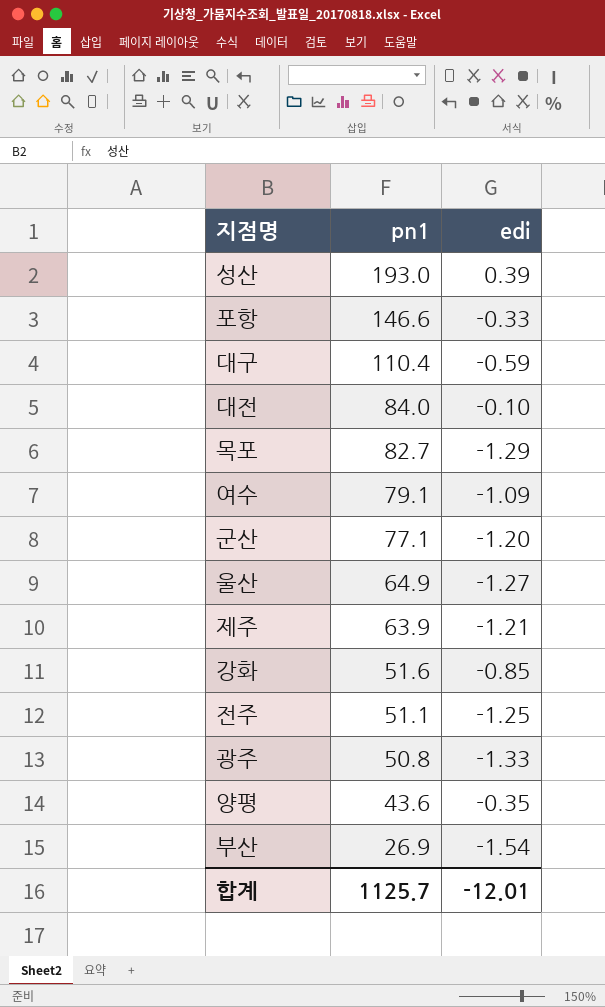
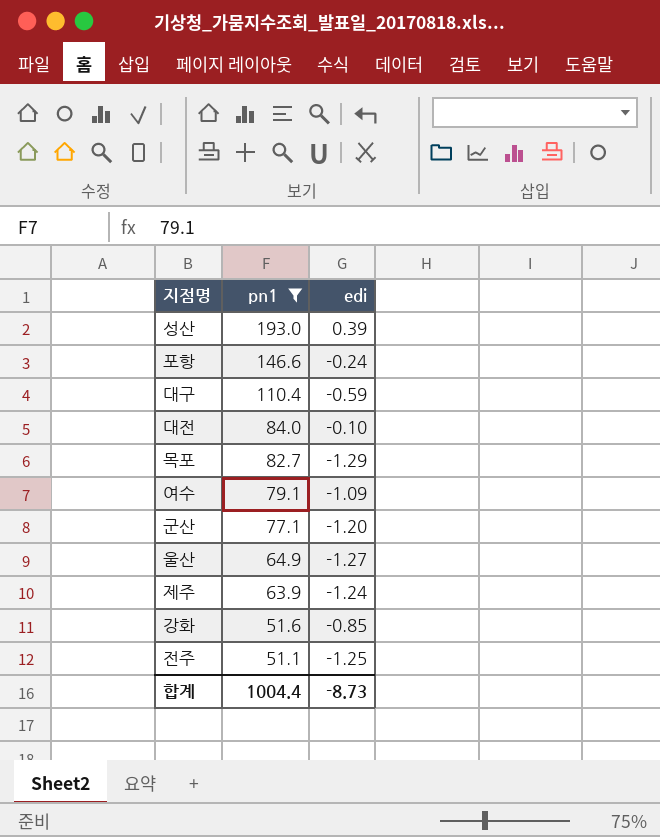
filter: none -> pn1 >= 51.1
포항 | edi: -0.33 -> -0.24
제주 | edi: -1.21 -> -1.24
합계 | pn1: 1125.7 -> 1004.4
합계 | edi: -12.01 -> -8.73

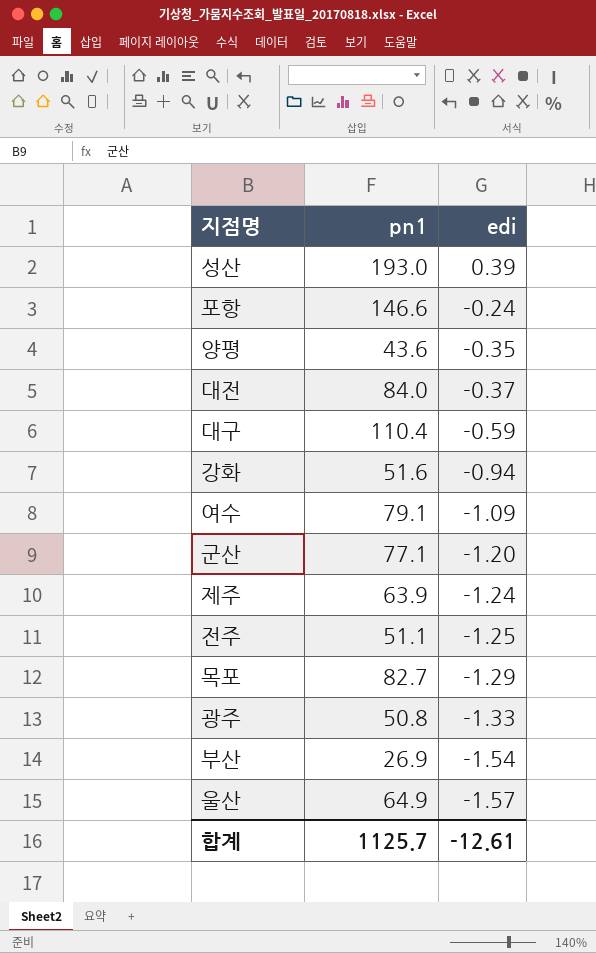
filter: pn1 >= 51.1 -> none
row order: pn1 descending -> edi descending
대전 | edi: -0.10 -> -0.37
강화 | edi: -0.85 -> -0.94
울산 | edi: -1.27 -> -1.57
합계 | pn1: 1004.4 -> 1125.7
합계 | edi: -8.73 -> -12.61

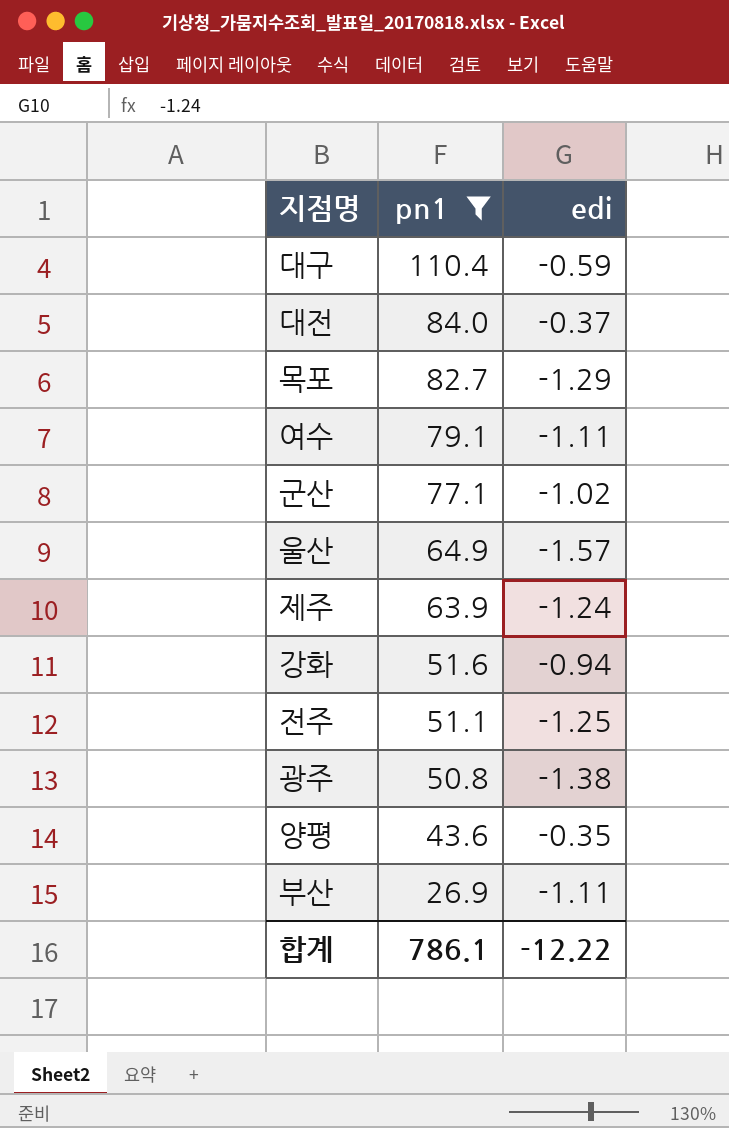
filter: none -> pn1 <= 110.4
row order: edi descending -> pn1 descending
여수 | edi: -1.09 -> -1.11
군산 | edi: -1.20 -> -1.02
광주 | edi: -1.33 -> -1.38
부산 | edi: -1.54 -> -1.11
합계 | pn1: 1125.7 -> 786.1
합계 | edi: -12.61 -> -12.22

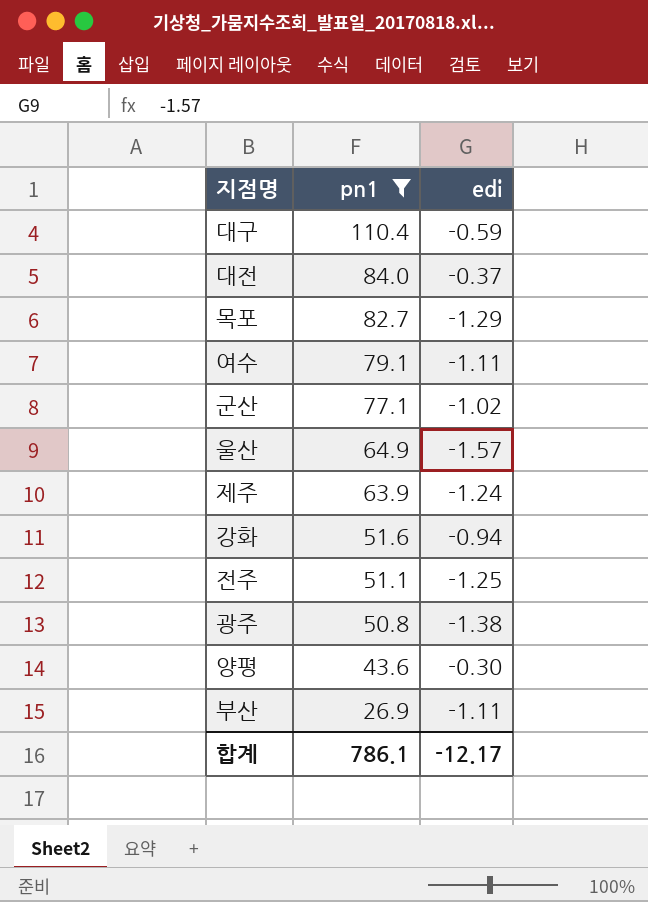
양평 | edi: -0.35 -> -0.30
합계 | edi: -12.22 -> -12.17

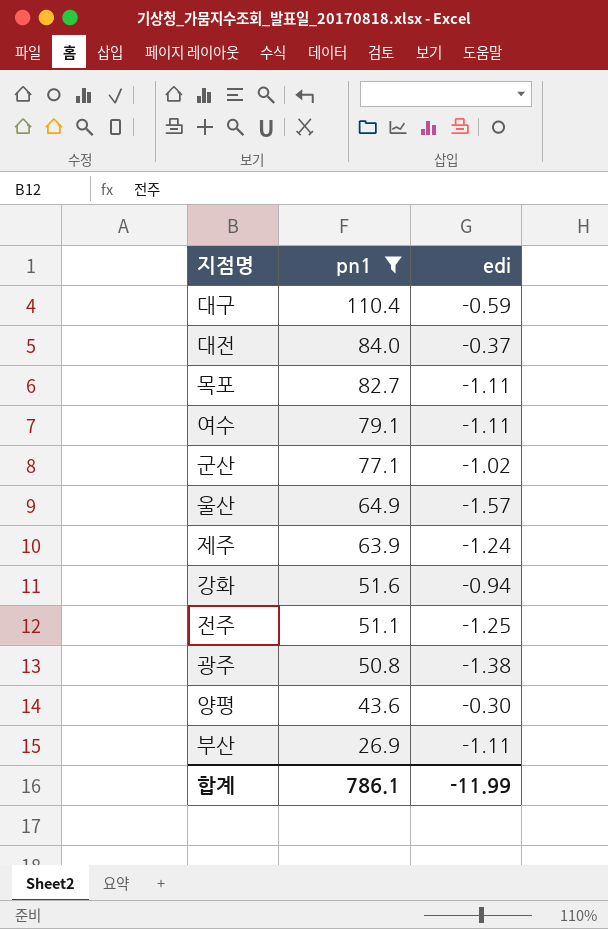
목포 | edi: -1.29 -> -1.11
합계 | edi: -12.17 -> -11.99

